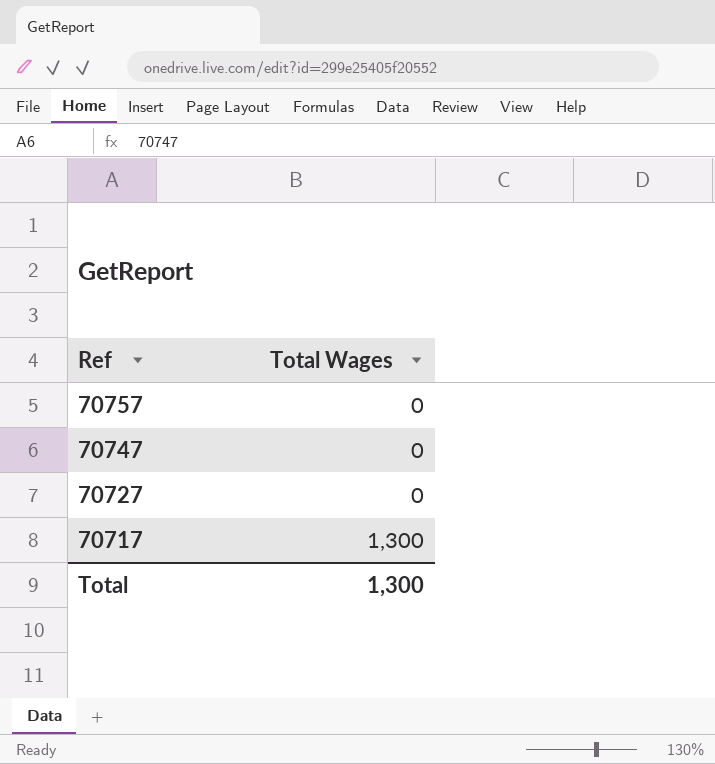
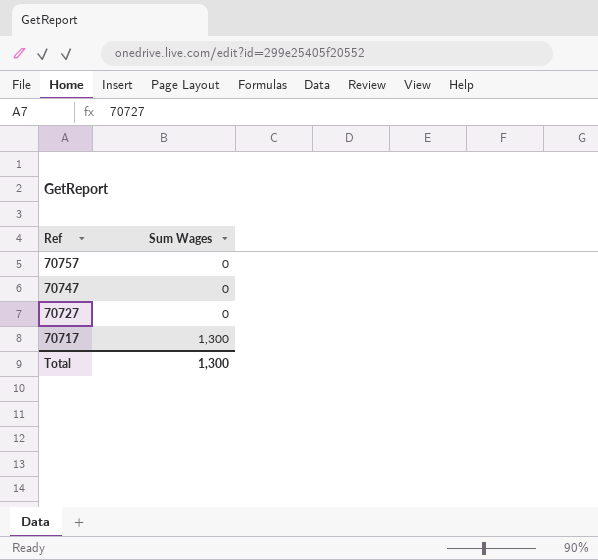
column name: Total Wages -> Sum Wages

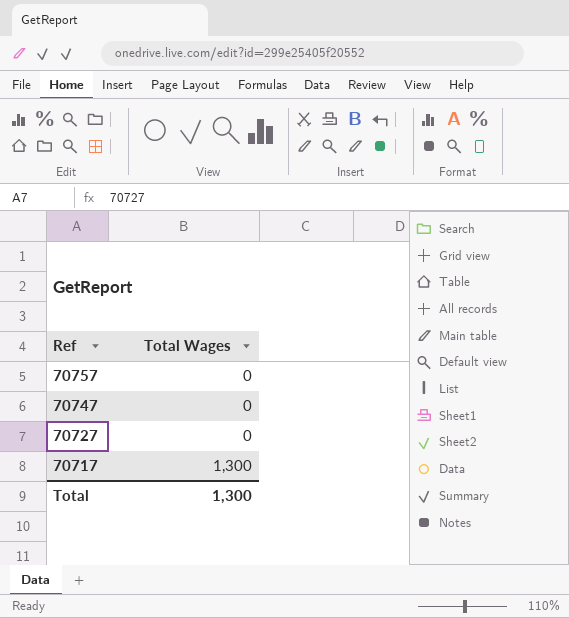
column name: Sum Wages -> Total Wages

